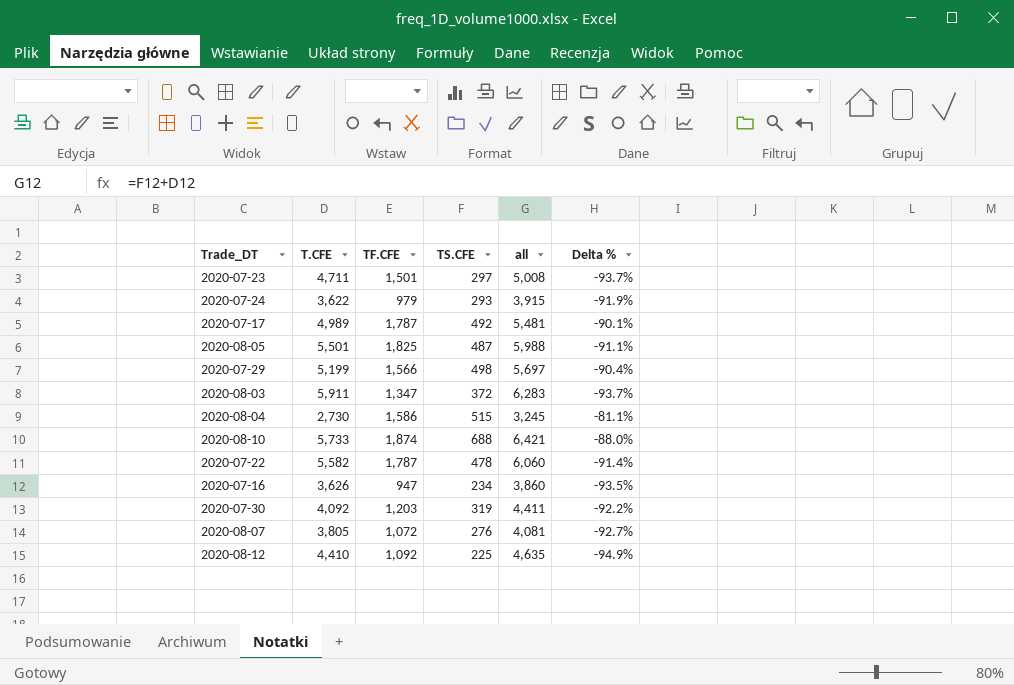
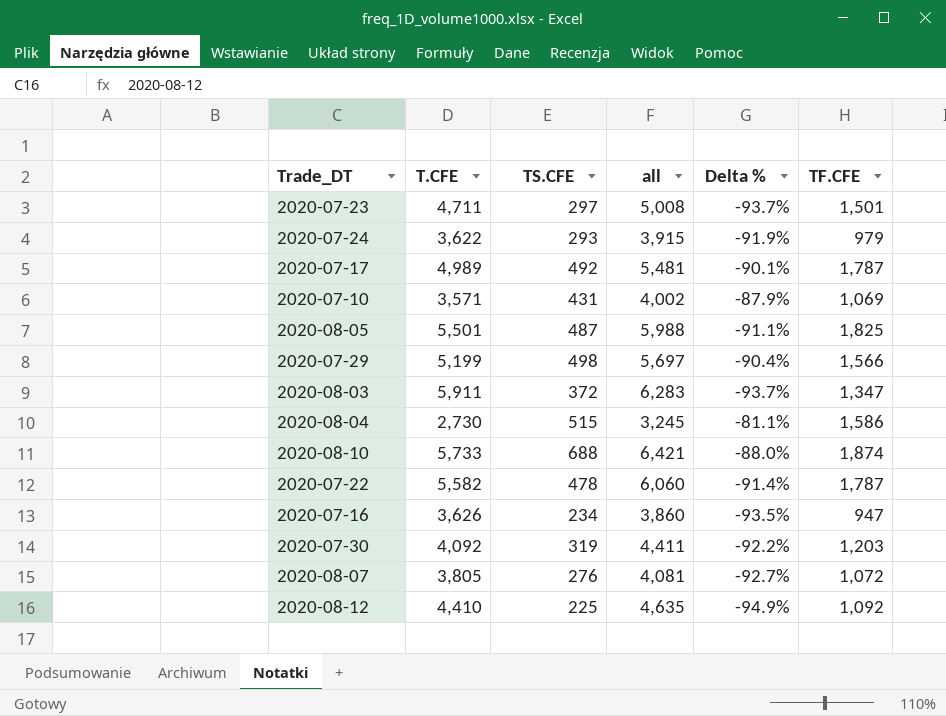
column TF.CFE | position: 3 -> 6
row 2020-07-10: none -> 3,571 | 431 | 4,002 | -87.9% | 1,069

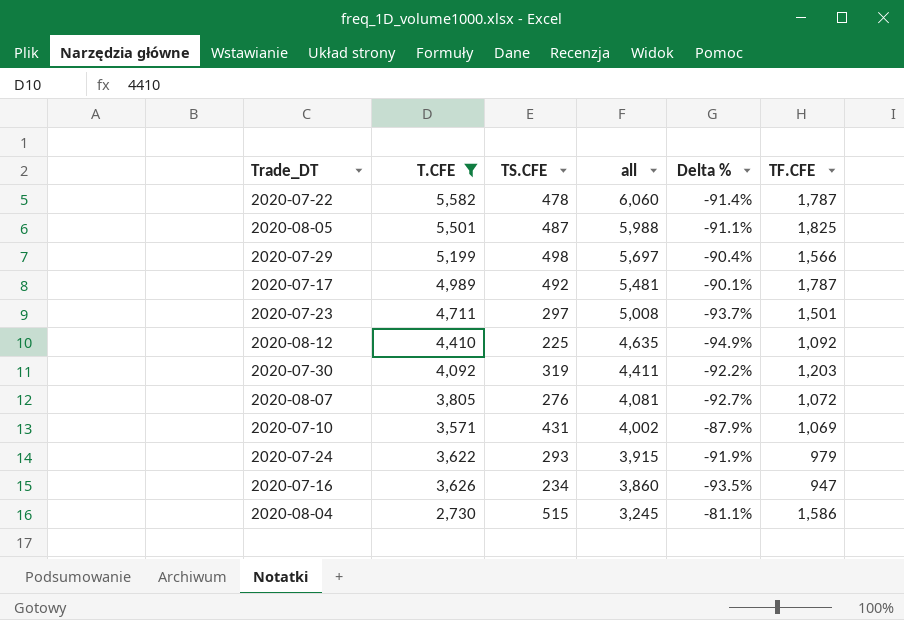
filter: none -> T.CFE <= 5,582
row order: none -> all descending

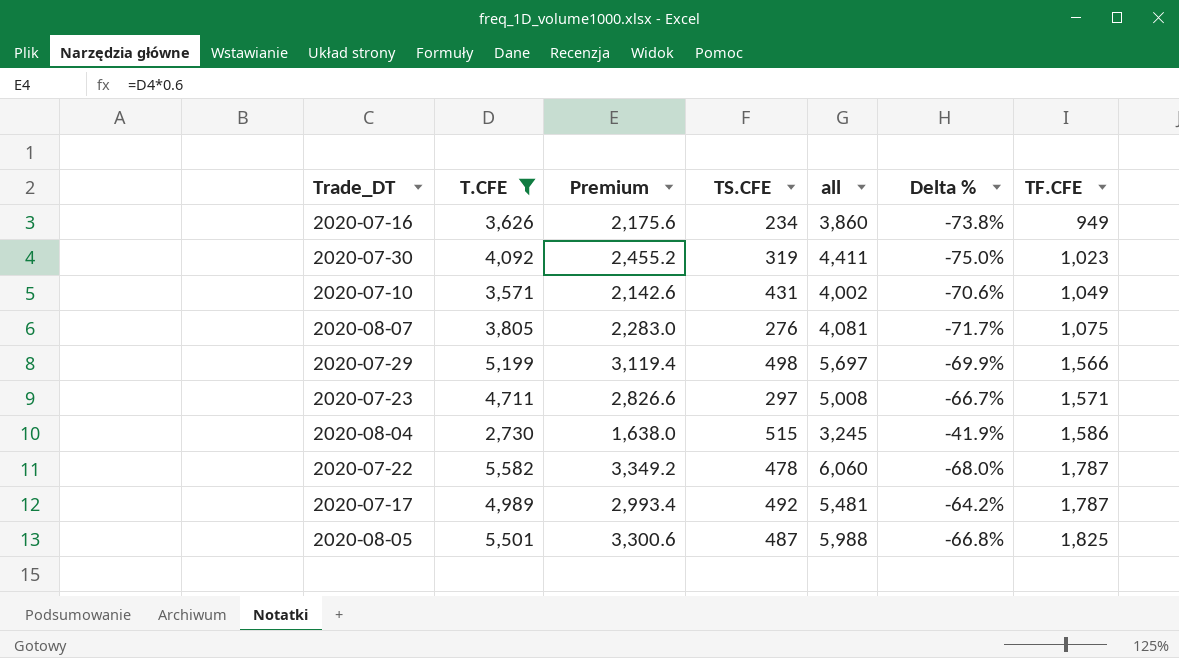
row order: all descending -> TF.CFE ascending
column Premium | formula: none -> [T.CFE] * 0.6
column Delta % | formula: ([TS.CFE] - [T.CFE]) / [T.CFE] -> ([TF.CFE] - [T.CFE]) / [T.CFE]
row 2020-08-12: 4,410 | 225 | 4,635 | -94.9% | 1,092 -> none
row 2020-07-24: 3,622 | 293 | 3,915 | -91.9% | 979 -> none
2020-07-16 | TF.CFE: 947 -> 949
2020-07-30 | TF.CFE: 1,203 -> 1,023
2020-07-10 | TF.CFE: 1,069 -> 1,049
2020-08-07 | TF.CFE: 1,072 -> 1,075
2020-07-23 | TF.CFE: 1,501 -> 1,571

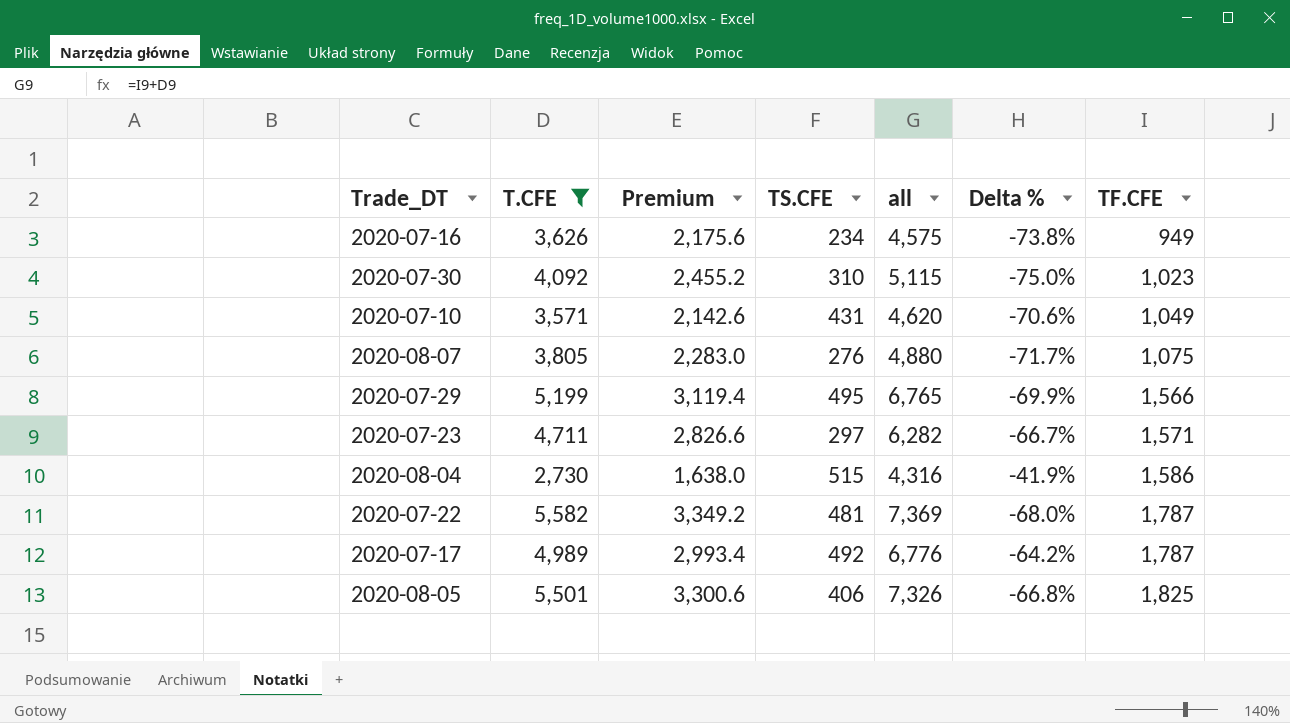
column all | formula: [T.CFE] + [TS.CFE] -> [T.CFE] + [TF.CFE]
2020-07-30 | TS.CFE: 319 -> 310
2020-07-29 | TS.CFE: 498 -> 495
2020-07-22 | TS.CFE: 478 -> 481
2020-08-05 | TS.CFE: 487 -> 406

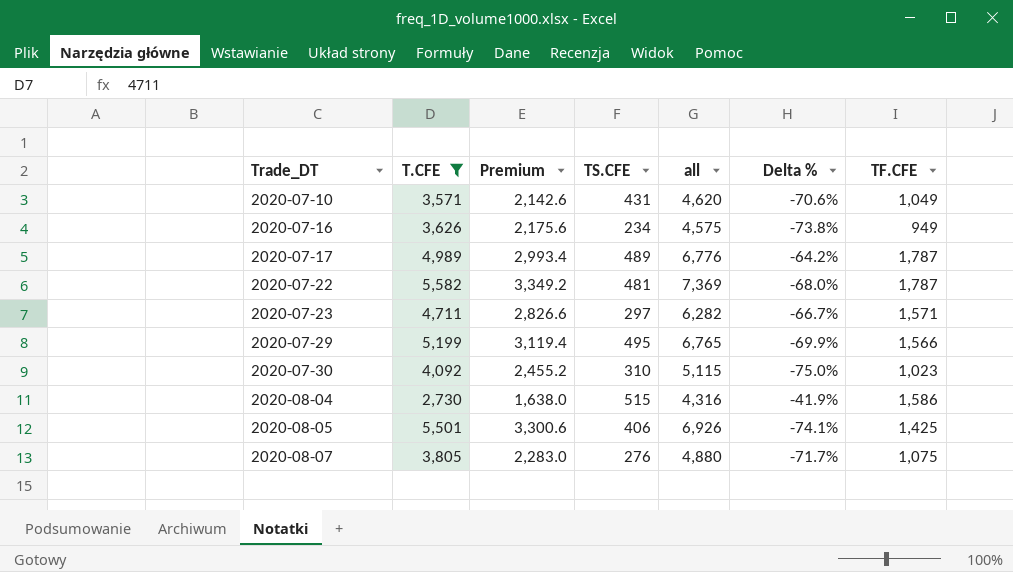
row order: TF.CFE ascending -> Trade_DT ascending
2020-07-17 | TS.CFE: 492 -> 489
2020-08-05 | all: 7,326 -> 6,926
2020-08-05 | Delta %: -66.8% -> -74.1%
2020-08-05 | TF.CFE: 1,825 -> 1,425

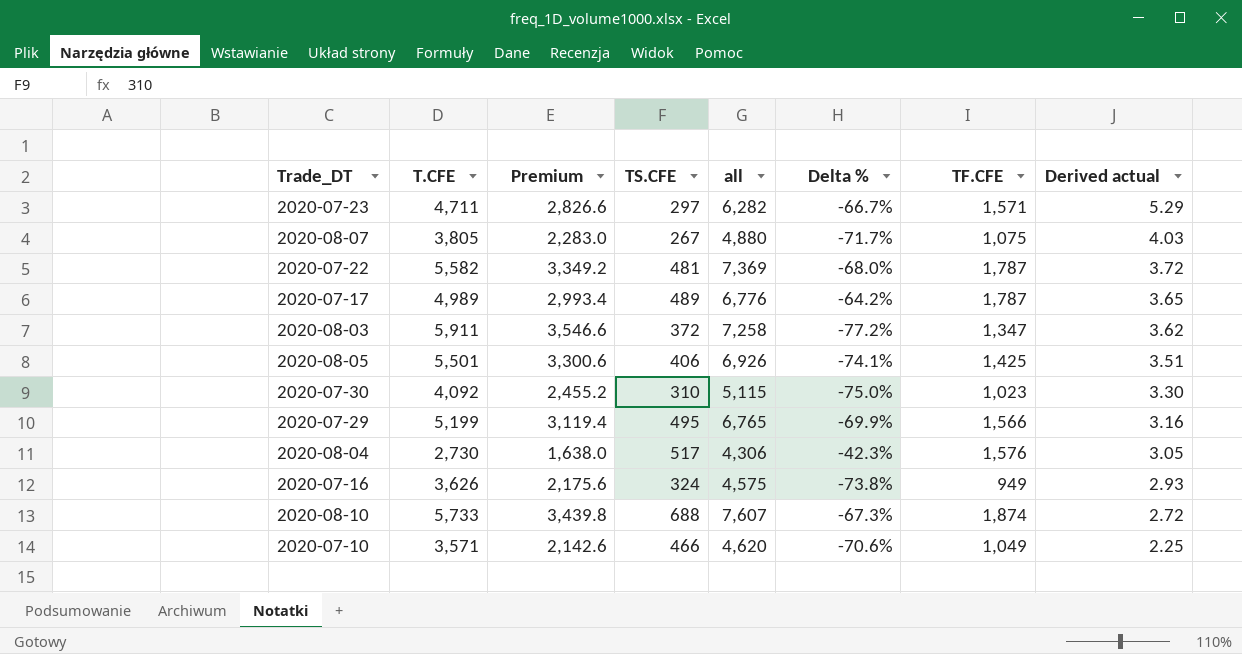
filter: T.CFE <= 5,582 -> none
row order: Trade_DT ascending -> Derived actual descending
column Derived actual | formula: none -> [TF.CFE] / [TS.CFE]
2020-08-07 | TS.CFE: 276 -> 267
2020-08-04 | TS.CFE: 515 -> 517
2020-08-04 | all: 4,316 -> 4,306
2020-08-04 | Delta %: -41.9% -> -42.3%
2020-08-04 | TF.CFE: 1,586 -> 1,576
2020-07-16 | TS.CFE: 234 -> 324
2020-07-10 | TS.CFE: 431 -> 466

